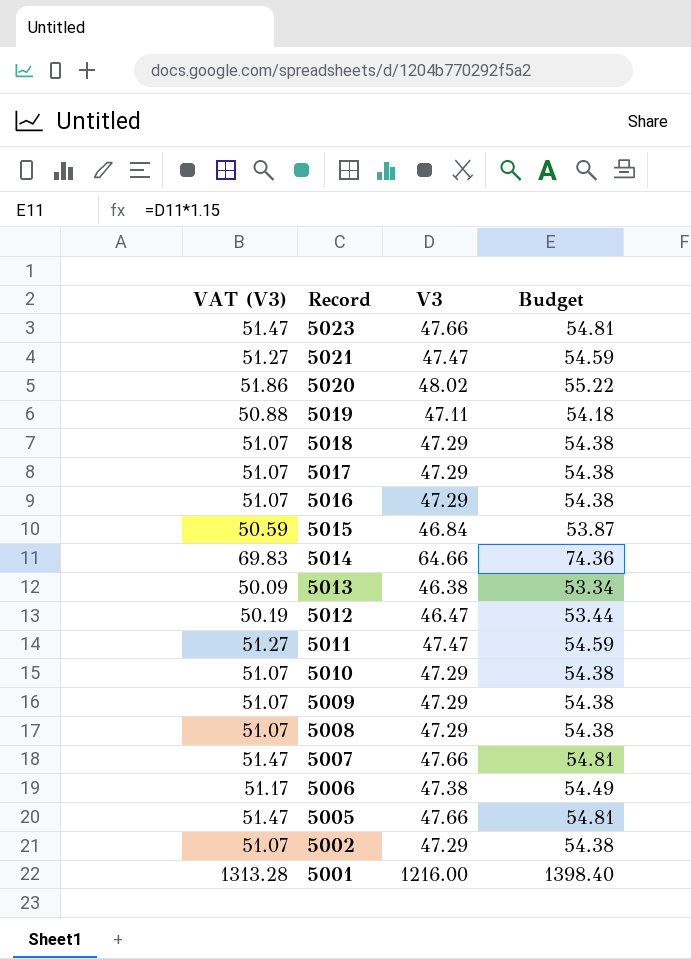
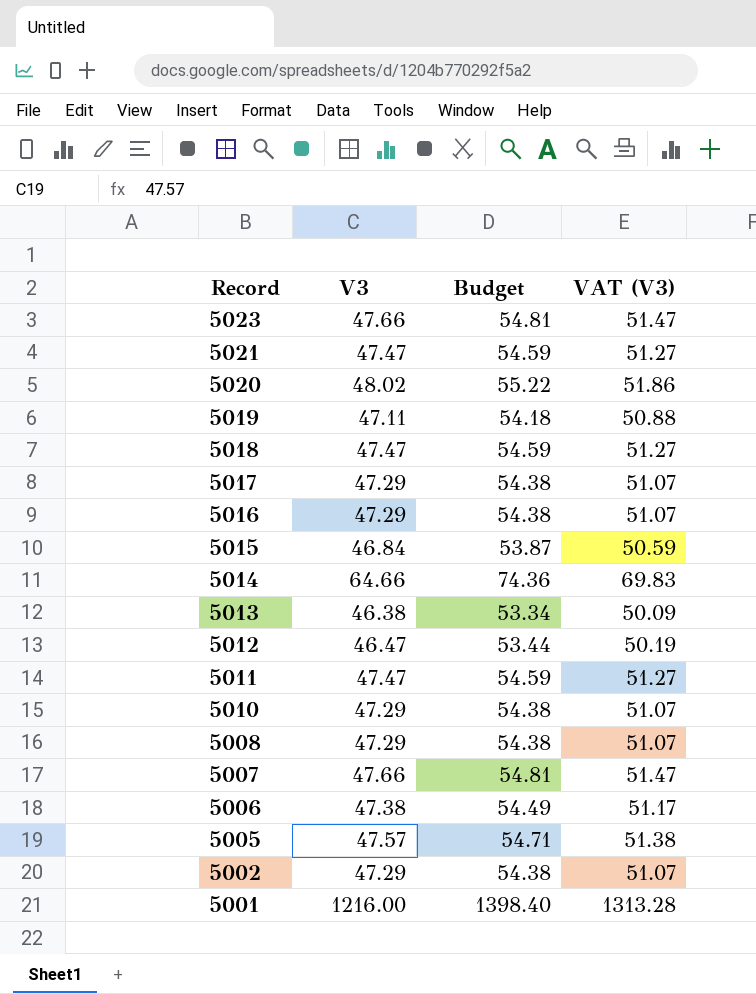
column VAT (V3) | position: 1 -> 4
row 5009: 51.07 | 47.29 | 54.38 -> none
5018 | V3: 47.29 -> 47.47
5018 | Budget: 54.38 -> 54.59
5018 | VAT (V3): 51.07 -> 51.27
5005 | V3: 47.66 -> 47.57
5005 | Budget: 54.81 -> 54.71
5005 | VAT (V3): 51.47 -> 51.38

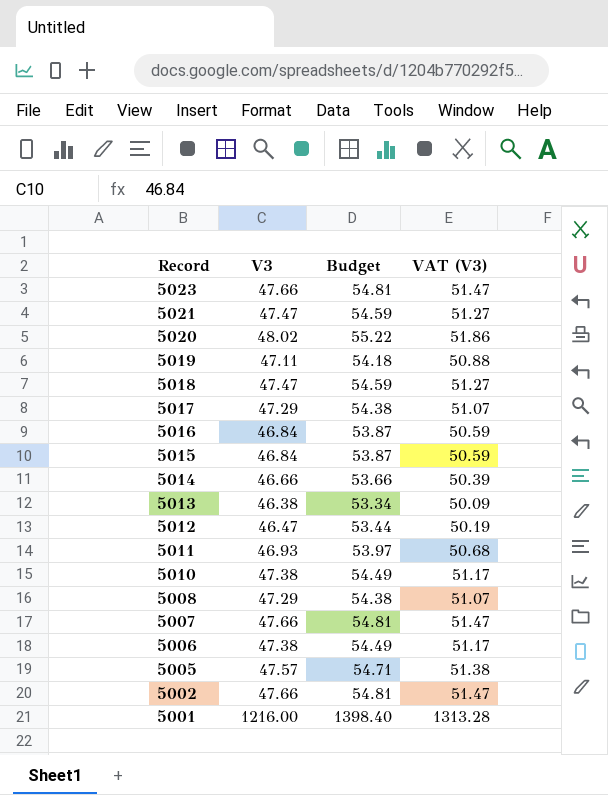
5016 | V3: 47.29 -> 46.84
5016 | Budget: 54.38 -> 53.87
5016 | VAT (V3): 51.07 -> 50.59
5014 | V3: 64.66 -> 46.66
5014 | Budget: 74.36 -> 53.66
5014 | VAT (V3): 69.83 -> 50.39
5011 | V3: 47.47 -> 46.93
5011 | Budget: 54.59 -> 53.97
5011 | VAT (V3): 51.27 -> 50.68
5010 | V3: 47.29 -> 47.38
5010 | Budget: 54.38 -> 54.49
5010 | VAT (V3): 51.07 -> 51.17
5002 | V3: 47.29 -> 47.66
5002 | Budget: 54.38 -> 54.81
5002 | VAT (V3): 51.07 -> 51.47

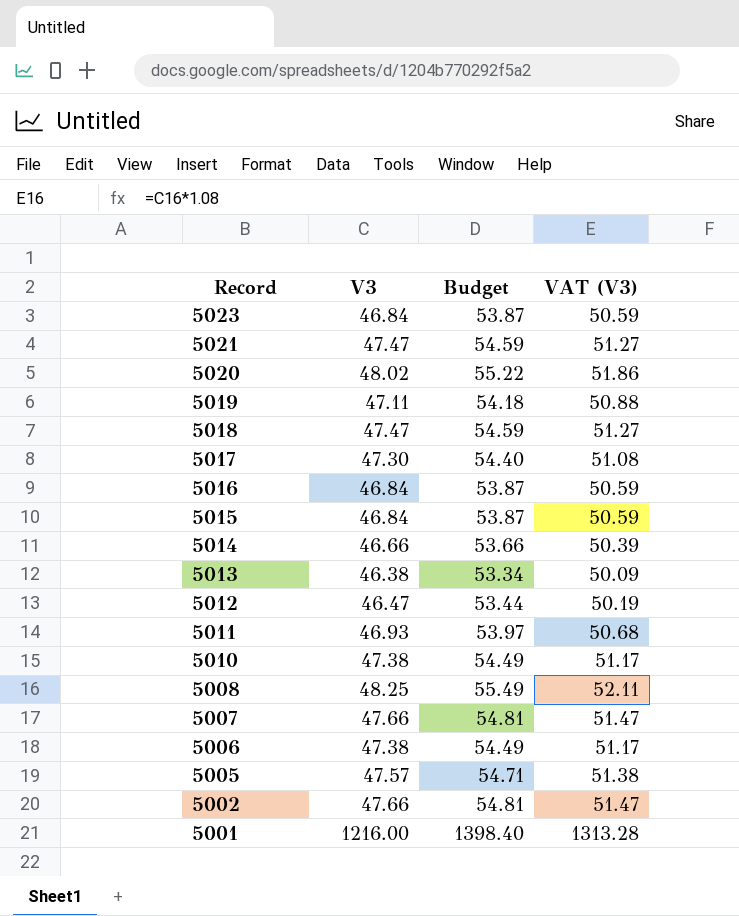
5023 | V3: 47.66 -> 46.84
5023 | Budget: 54.81 -> 53.87
5023 | VAT (V3): 51.47 -> 50.59
5017 | V3: 47.29 -> 47.30
5017 | Budget: 54.38 -> 54.40
5017 | VAT (V3): 51.07 -> 51.08
5008 | V3: 47.29 -> 48.25
5008 | Budget: 54.38 -> 55.49
5008 | VAT (V3): 51.07 -> 52.11

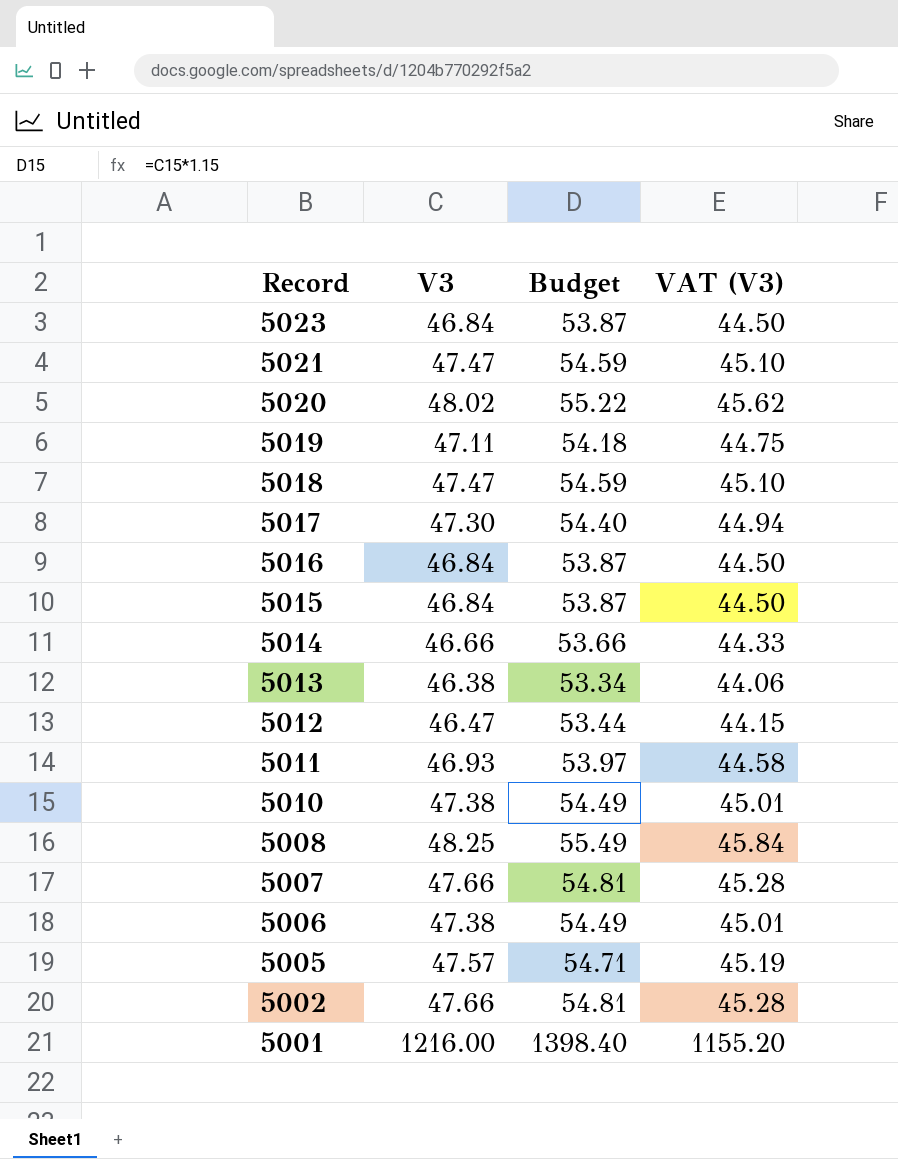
column VAT (V3) | formula: [V3] * 1.08 -> [V3] * 0.95

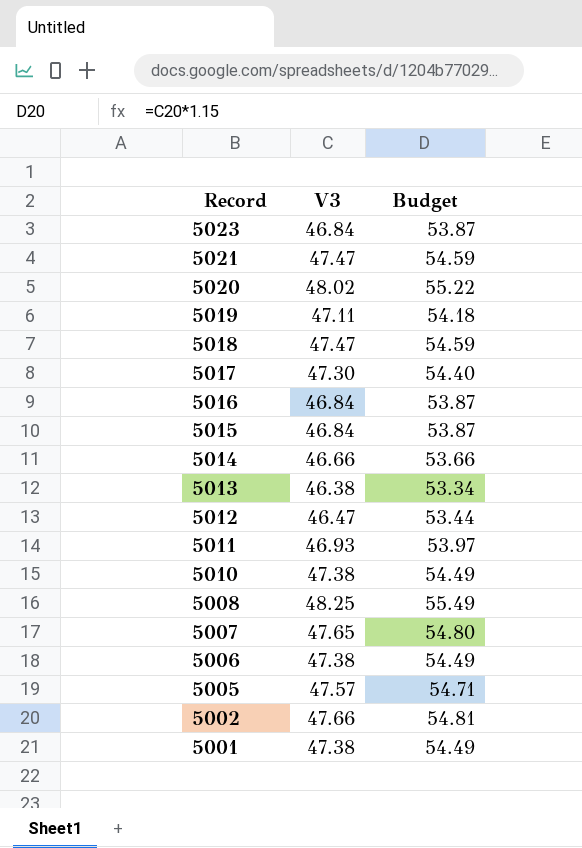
column VAT (V3) | formula: [V3] * 0.95 -> none
5007 | V3: 47.66 -> 47.65
5007 | Budget: 54.81 -> 54.80
5001 | V3: 1216.00 -> 47.38
5001 | Budget: 1398.40 -> 54.49

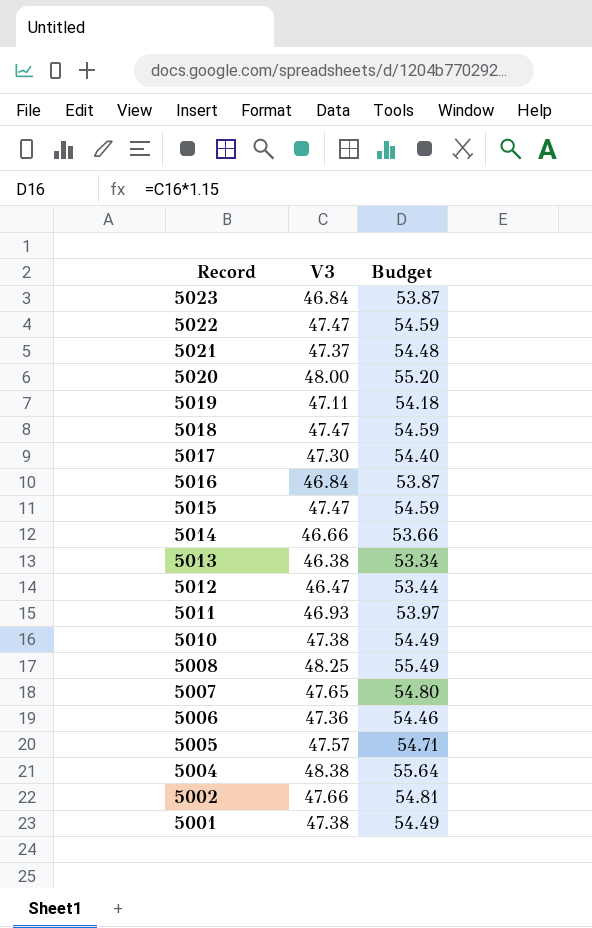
row 5022: none -> 47.47 | 54.59
5021 | V3: 47.47 -> 47.37
5021 | Budget: 54.59 -> 54.48
5020 | V3: 48.02 -> 48.00
5020 | Budget: 55.22 -> 55.20
5015 | V3: 46.84 -> 47.47
5015 | Budget: 53.87 -> 54.59
5006 | V3: 47.38 -> 47.36
5006 | Budget: 54.49 -> 54.46
row 5004: none -> 48.38 | 55.64

